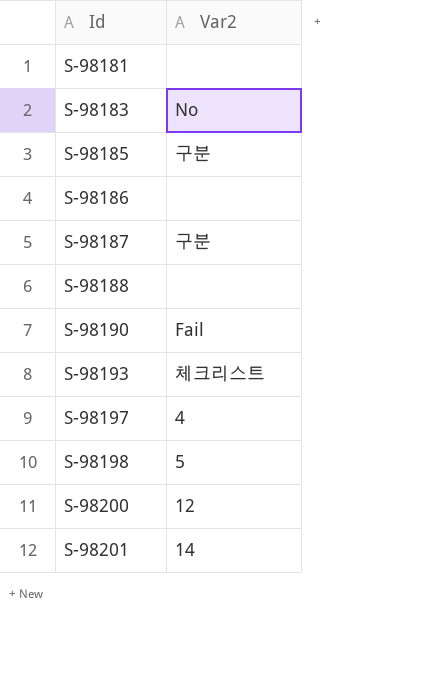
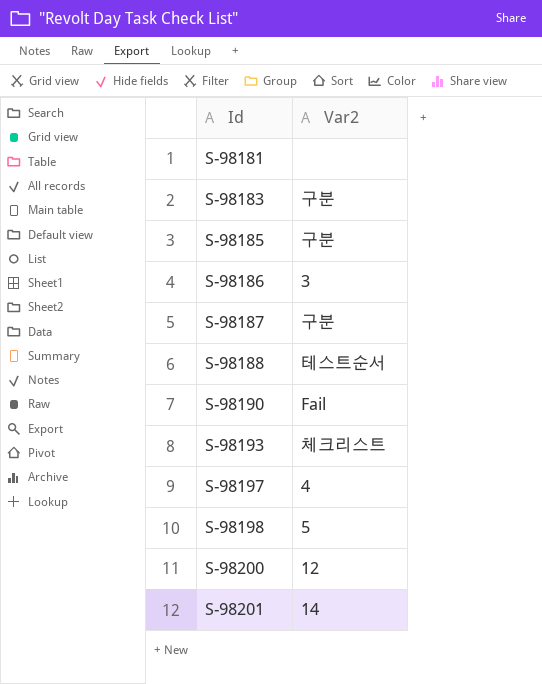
S-98183 | Var2: No -> 구분
S-98186 | Var2: none -> 3
S-98188 | Var2: none -> 테스트순서

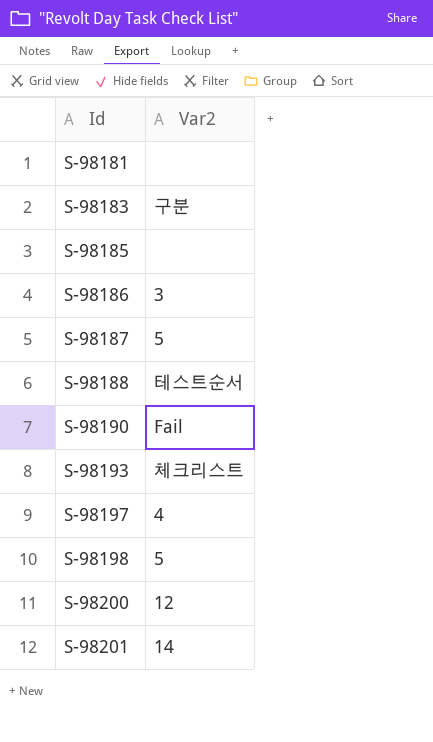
S-98185 | Var2: 구분 -> none
S-98187 | Var2: 구분 -> 5

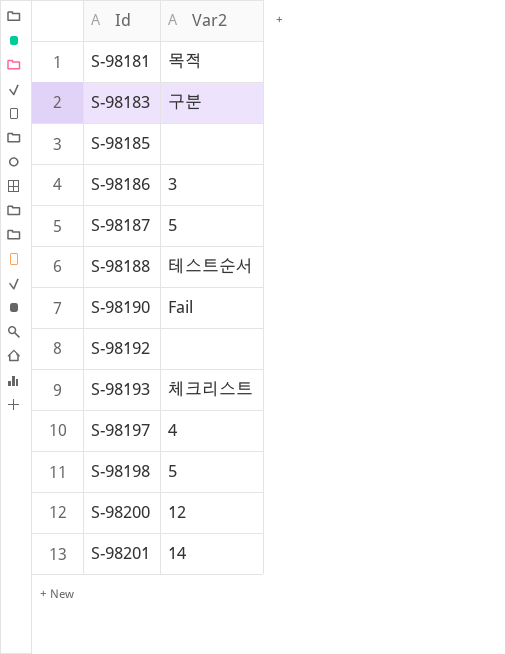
S-98181 | Var2: none -> 목적
row S-98192: none -> none

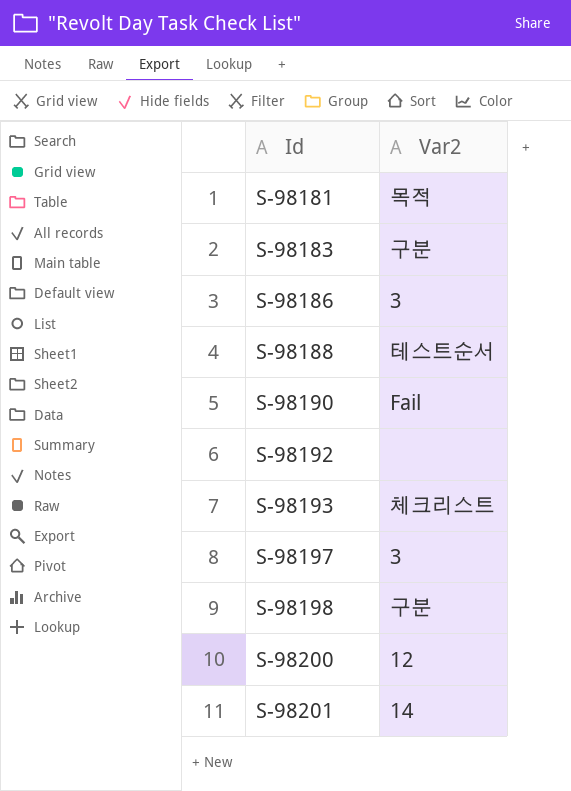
row S-98185: none -> none
row S-98187: 5 -> none
S-98197 | Var2: 4 -> 3
S-98198 | Var2: 5 -> 구분

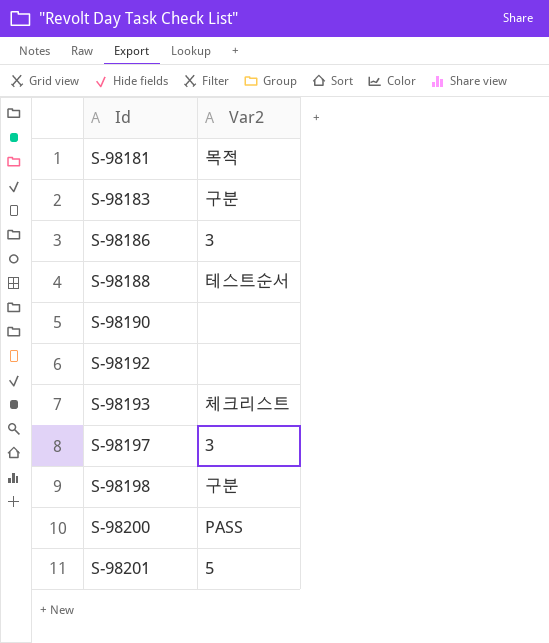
S-98190 | Var2: Fail -> none
S-98200 | Var2: 12 -> PASS
S-98201 | Var2: 14 -> 5

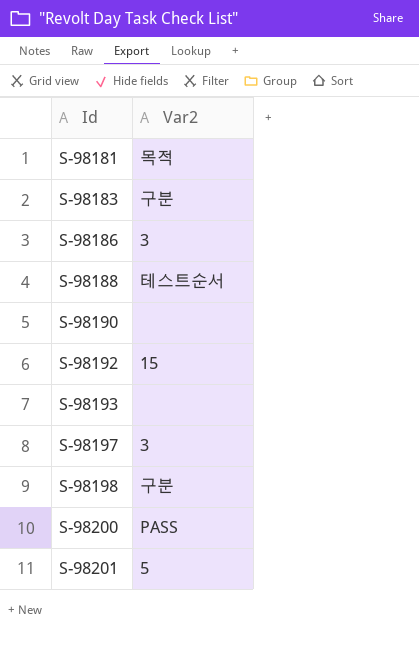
S-98192 | Var2: none -> 15
S-98193 | Var2: 체크리스트 -> none

